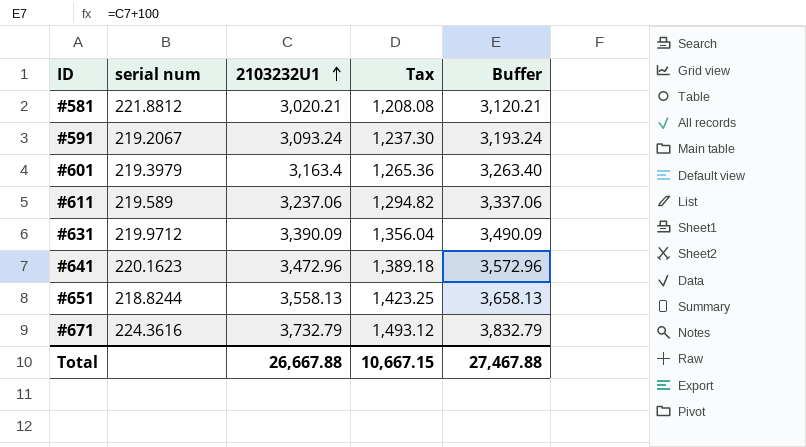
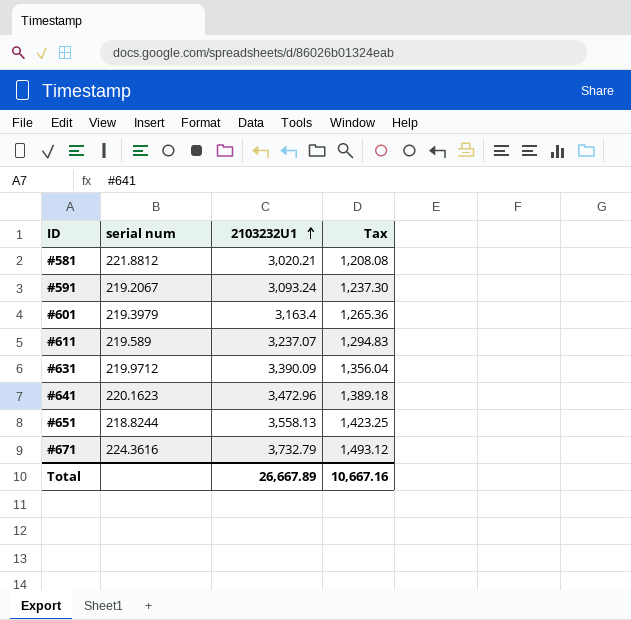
column Buffer | formula: [2103232U1] + 100 -> none
#611 | 2103232U1: 3,237.06 -> 3,237.07
#611 | Tax: 1,294.82 -> 1,294.83
Total | 2103232U1: 26,667.88 -> 26,667.89
Total | Tax: 10,667.15 -> 10,667.16

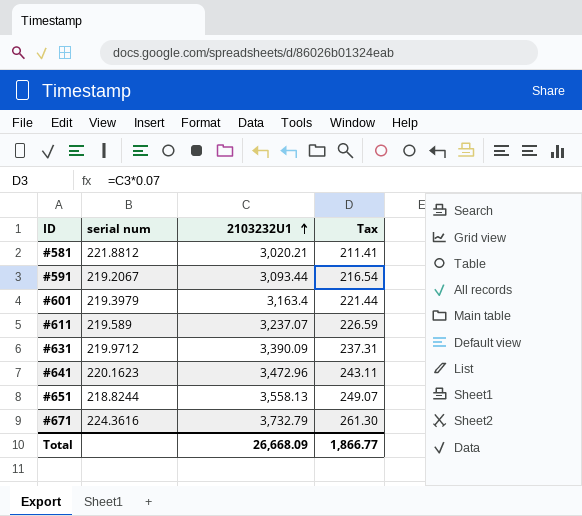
column Tax | formula: [2103232U1] * 0.4 -> [2103232U1] * 0.07
#591 | 2103232U1: 3,093.24 -> 3,093.44
Total | 2103232U1: 26,667.89 -> 26,668.09
Total | Tax: 10,667.16 -> 1,866.77

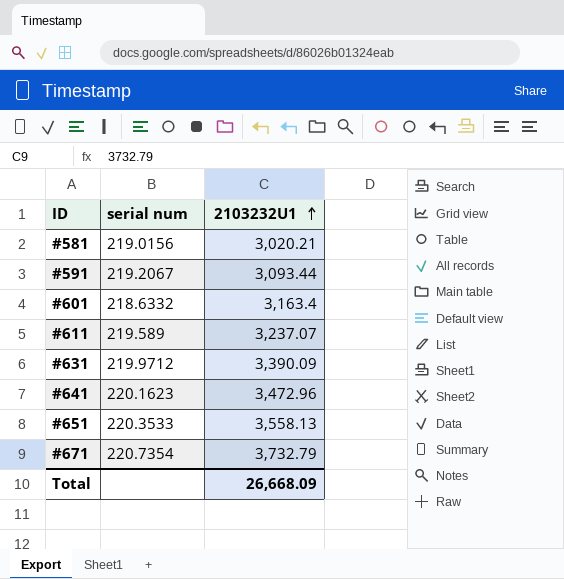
column Tax | formula: [2103232U1] * 0.07 -> none
#581 | serial num: 221.8812 -> 219.0156
#601 | serial num: 219.3979 -> 218.6332
#651 | serial num: 218.8244 -> 220.3533
#671 | serial num: 224.3616 -> 220.7354

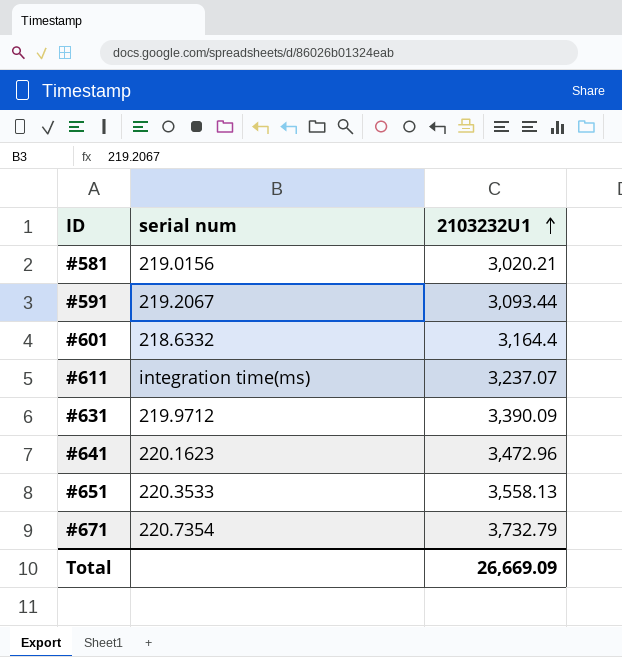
#601 | 2103232U1: 3,163.4 -> 3,164.4
#611 | serial num: 219.589 -> integration time(ms)
Total | 2103232U1: 26,668.09 -> 26,669.09

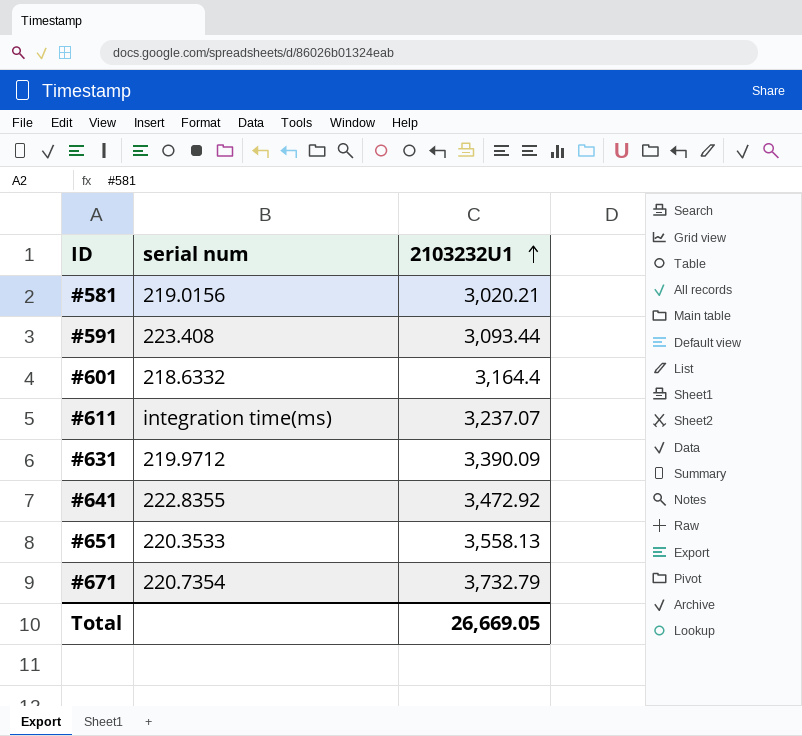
#591 | serial num: 219.2067 -> 223.408
#641 | serial num: 220.1623 -> 222.8355
#641 | 2103232U1: 3,472.96 -> 3,472.92
Total | 2103232U1: 26,669.09 -> 26,669.05

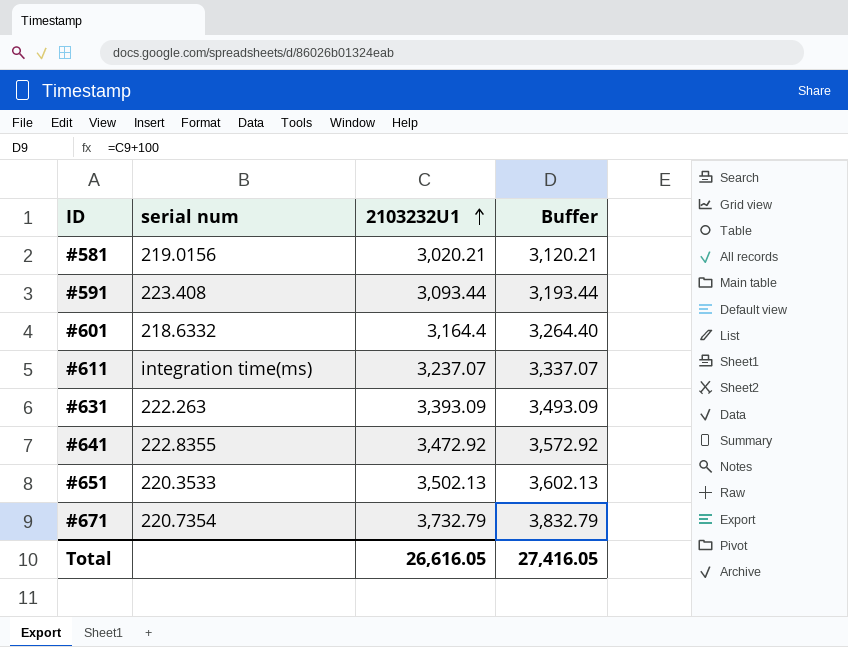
column Buffer | formula: none -> [2103232U1] + 100
#631 | serial num: 219.9712 -> 222.263
#631 | 2103232U1: 3,390.09 -> 3,393.09
#651 | 2103232U1: 3,558.13 -> 3,502.13
Total | 2103232U1: 26,669.05 -> 26,616.05

